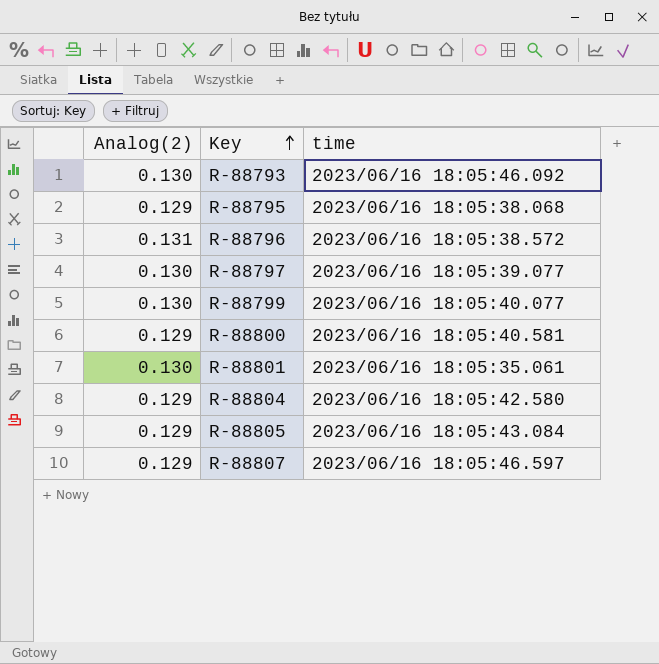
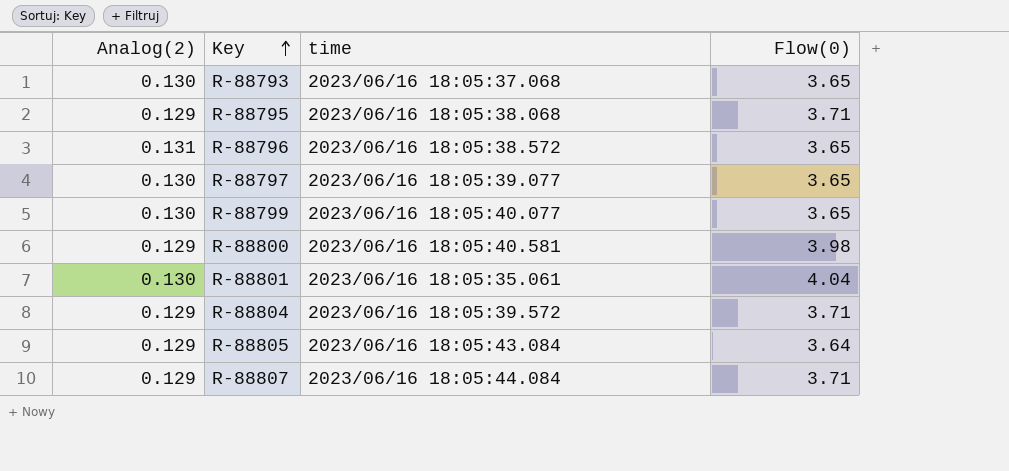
column Flow(0) | position: none -> 4
R-88793 | time: 2023/06/16 18:05:46.092 -> 2023/06/16 18:05:37.068
R-88804 | time: 2023/06/16 18:05:42.580 -> 2023/06/16 18:05:39.572
R-88807 | time: 2023/06/16 18:05:46.597 -> 2023/06/16 18:05:44.084

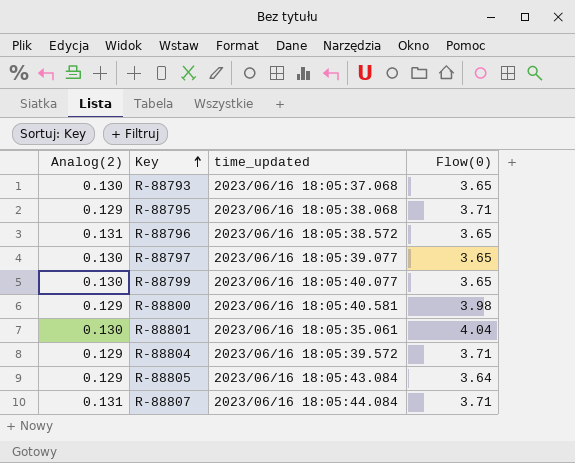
column name: time -> time_updated
R-88807 | Analog(2): 0.129 -> 0.131

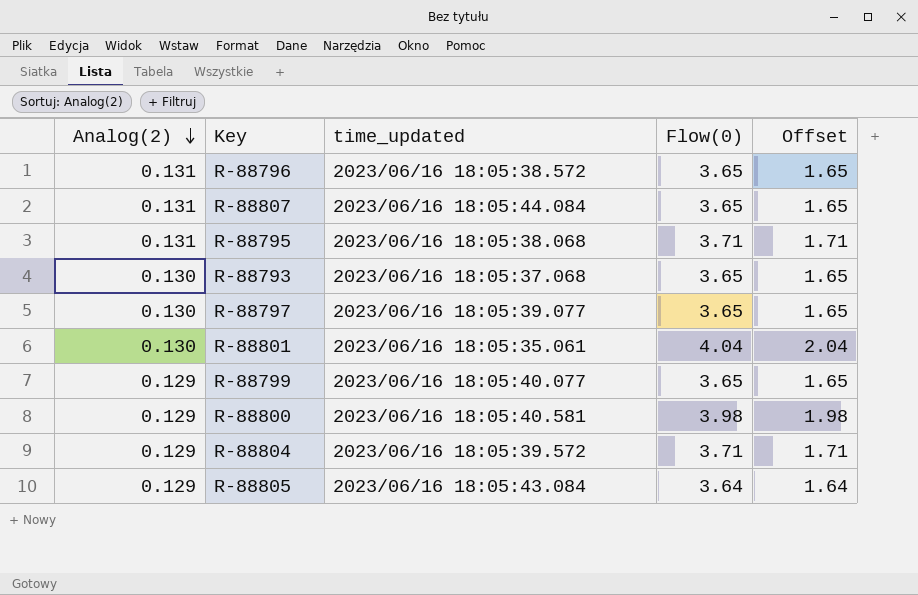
row order: Key ascending -> Analog(2) descending
column Offset | formula: none -> [Flow(0)] - 2
R-88807 | Flow(0): 3.71 -> 3.65
R-88795 | Analog(2): 0.129 -> 0.131
R-88799 | Analog(2): 0.130 -> 0.129

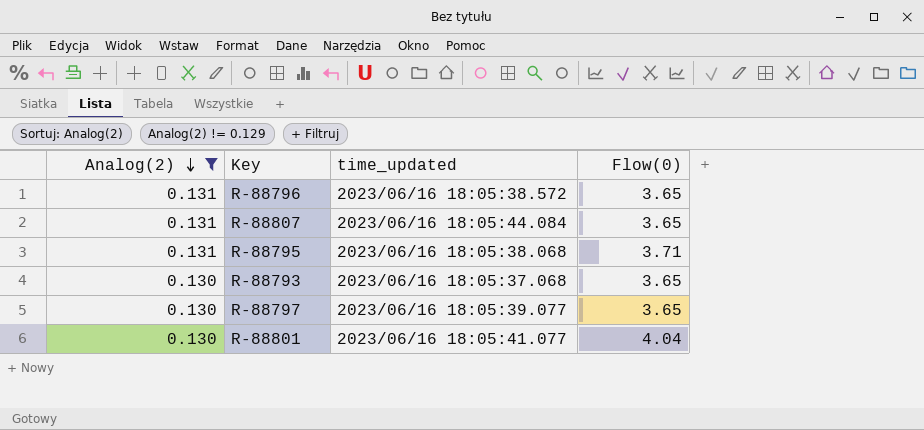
filter: none -> Analog(2) != 0.129
column Offset | formula: [Flow(0)] - 2 -> none
R-88801 | time_updated: 2023/06/16 18:05:35.061 -> 2023/06/16 18:05:41.077

